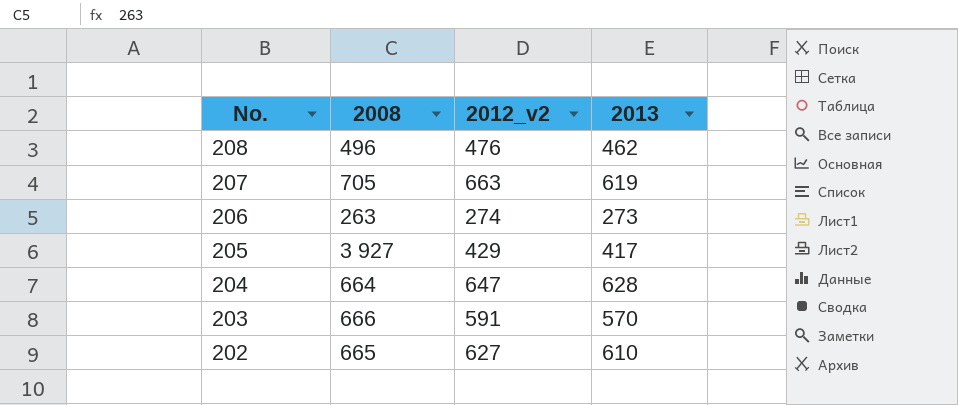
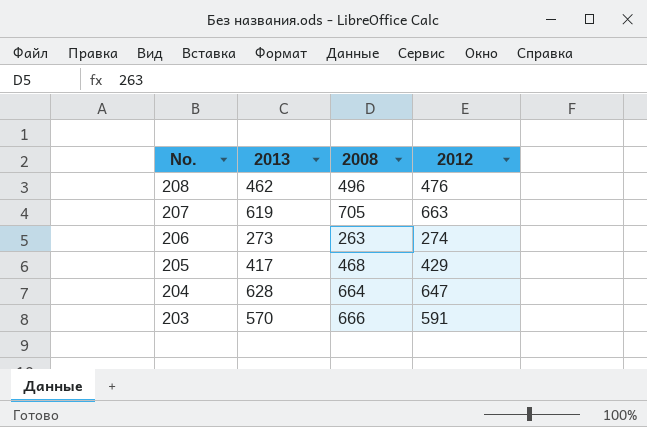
column 2013 | position: 4 -> 2
column name: 2012_v2 -> 2012
row 202: 665 | 627 | 610 -> none
205 | 2008: 3 927 -> 468

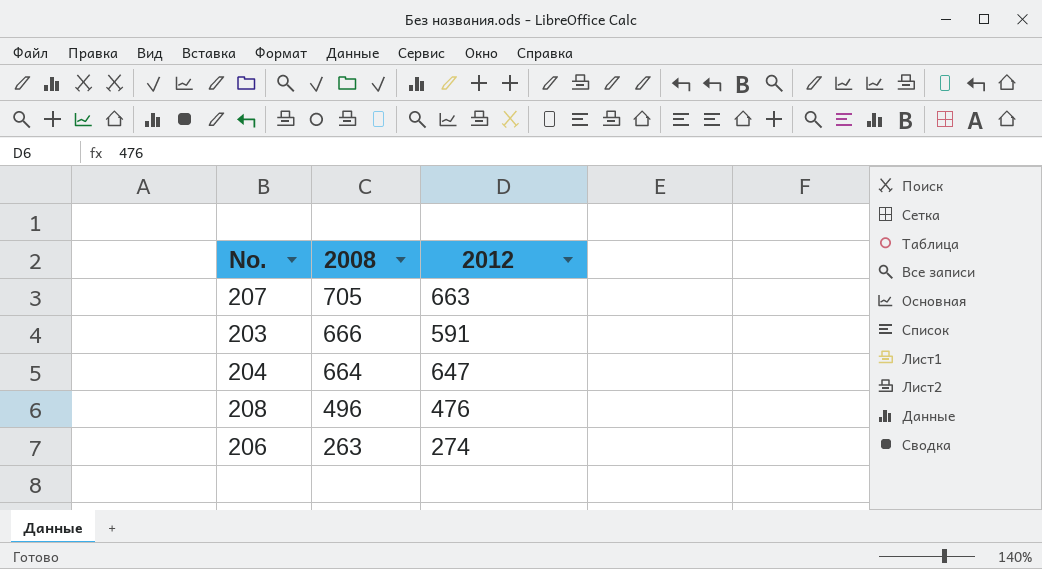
row order: No. descending -> 2008 descending
column 2013 | position: 2 -> none
row 205: 417 | 468 | 429 -> none

